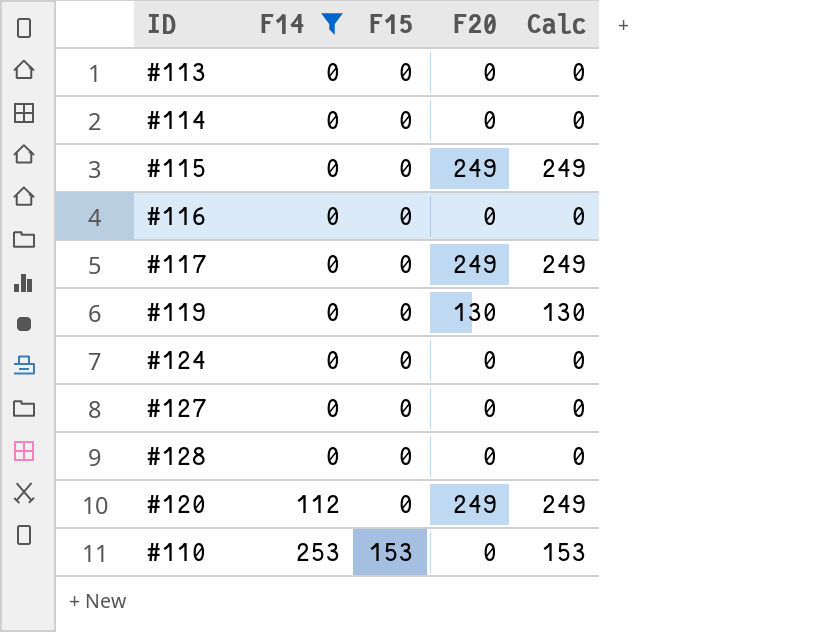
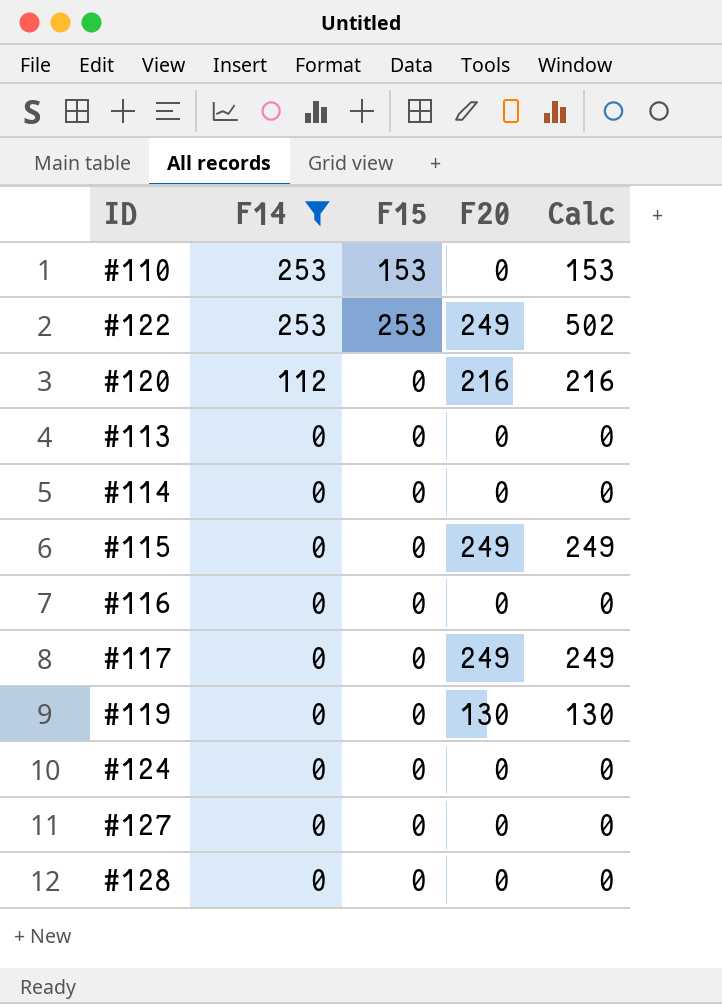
row order: F14 ascending -> F14 descending
row #122: none -> 253 | 253 | 249 | 502
#120 | F20: 249 -> 216
#120 | Calc: 249 -> 216

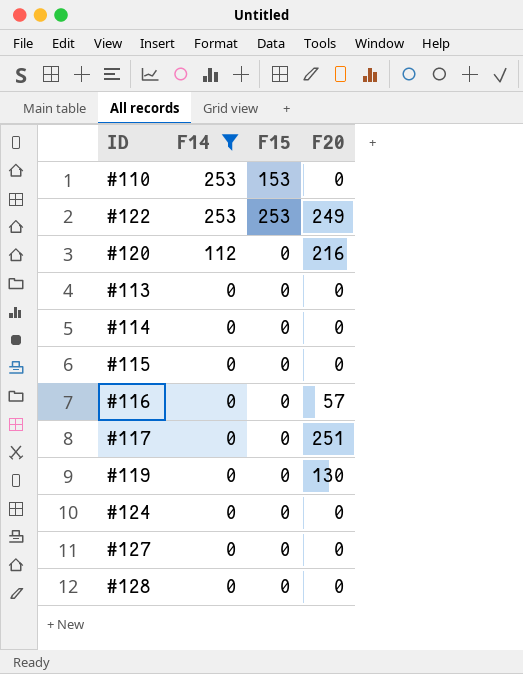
column Calc | formula: [F15] + [F20] -> none
#115 | F20: 249 -> 0
#116 | F20: 0 -> 57
#117 | F20: 249 -> 251

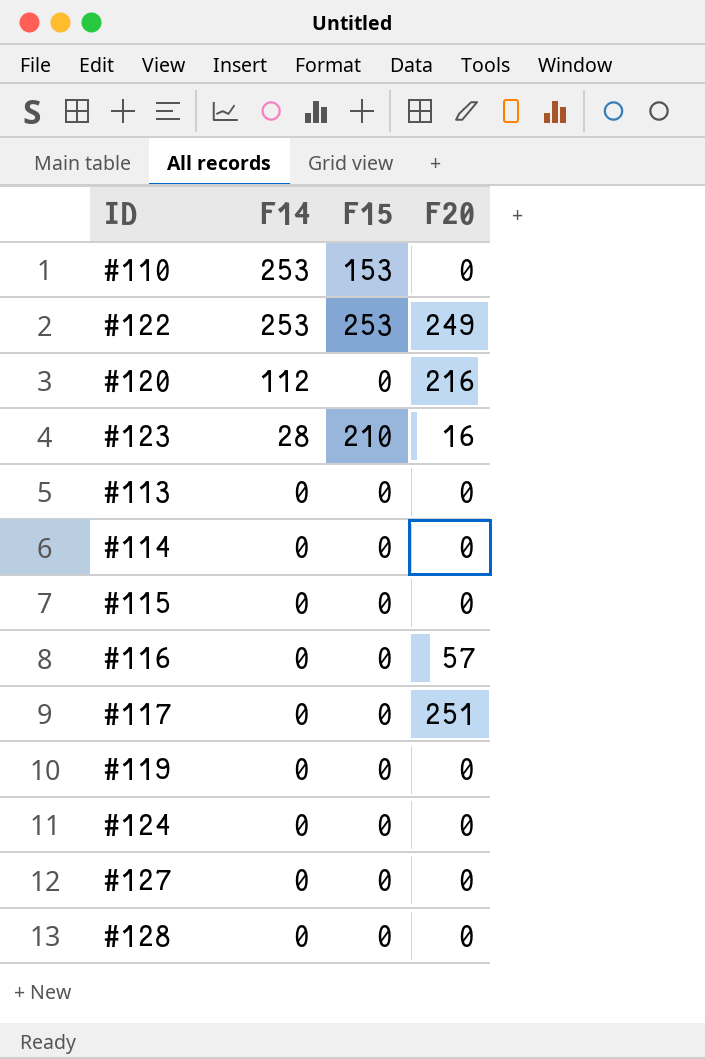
filter: F14 != 28 -> none
#119 | F20: 130 -> 0

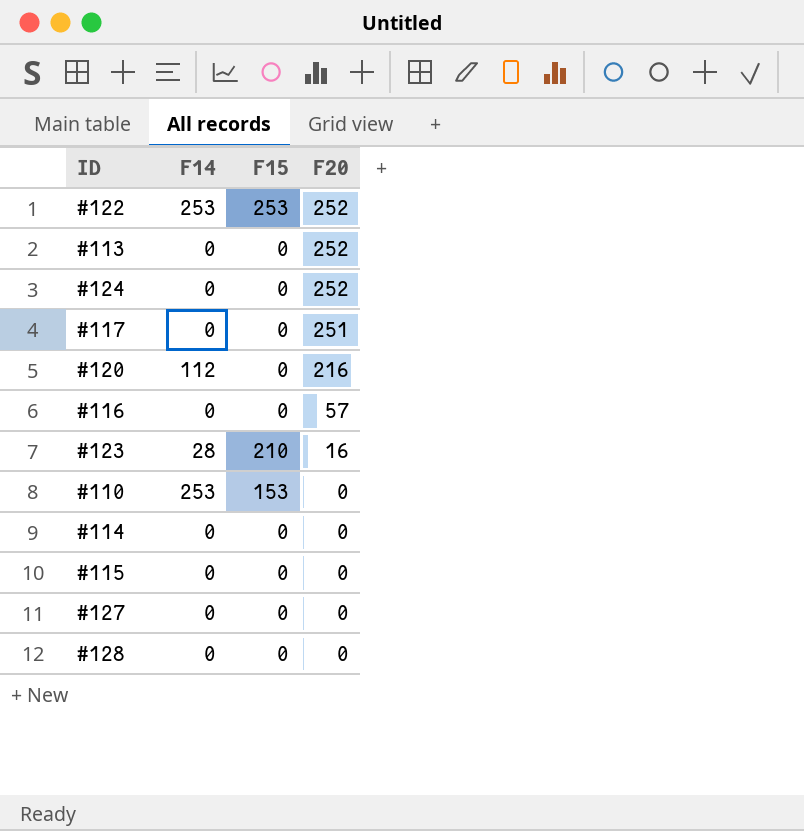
row order: F14 descending -> F20 descending
row #119: 0 | 0 | 0 -> none
#122 | F20: 249 -> 252
#113 | F20: 0 -> 252
#124 | F20: 0 -> 252

